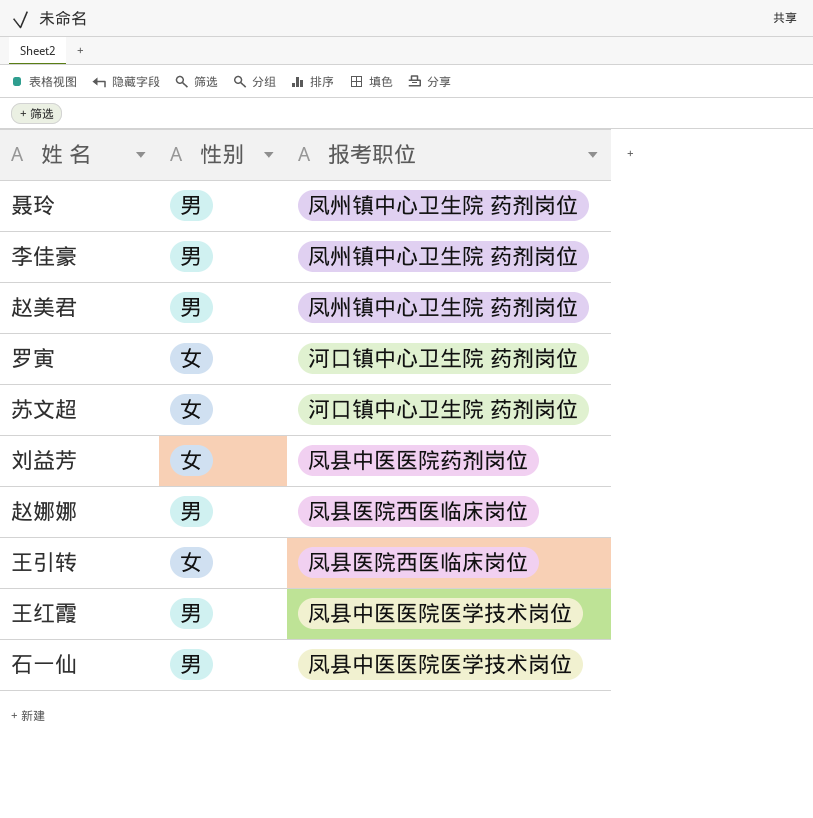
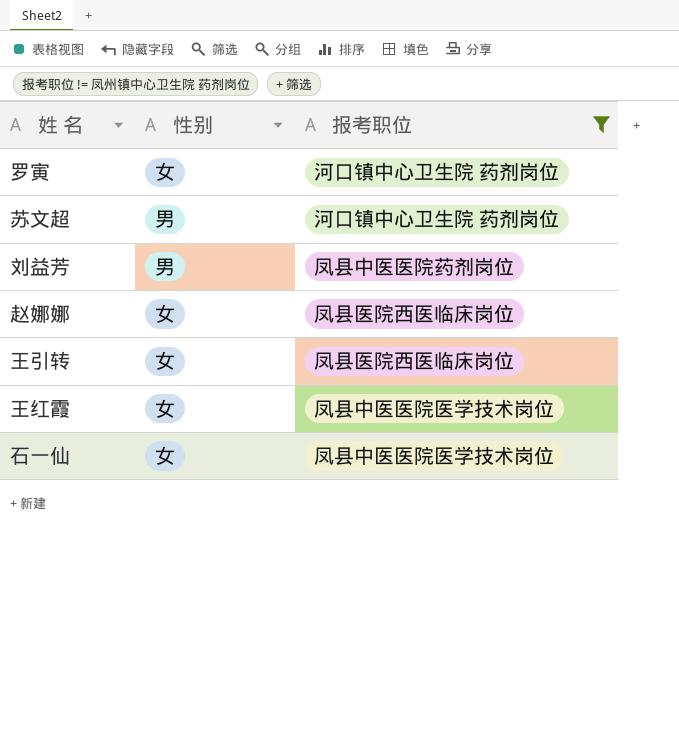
filter: none -> 报考职位 != 凤州镇中心卫生院 药剂岗位
苏文超 | 性别: 女 -> 男
刘益芳 | 性别: 女 -> 男
赵娜娜 | 性别: 男 -> 女
王红霞 | 性别: 男 -> 女
石一仙 | 性别: 男 -> 女

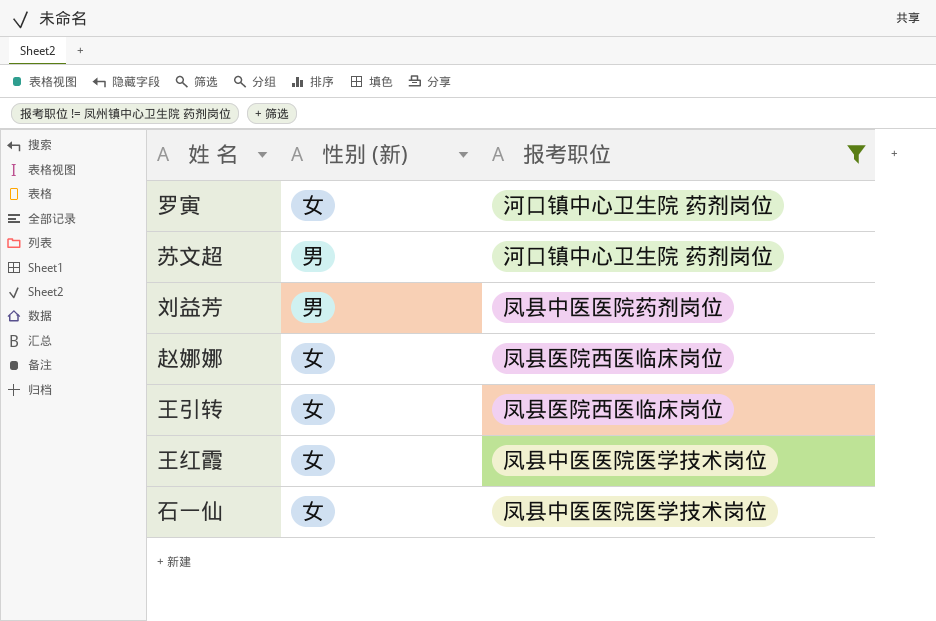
column name: 性别 -> 性别 (新)

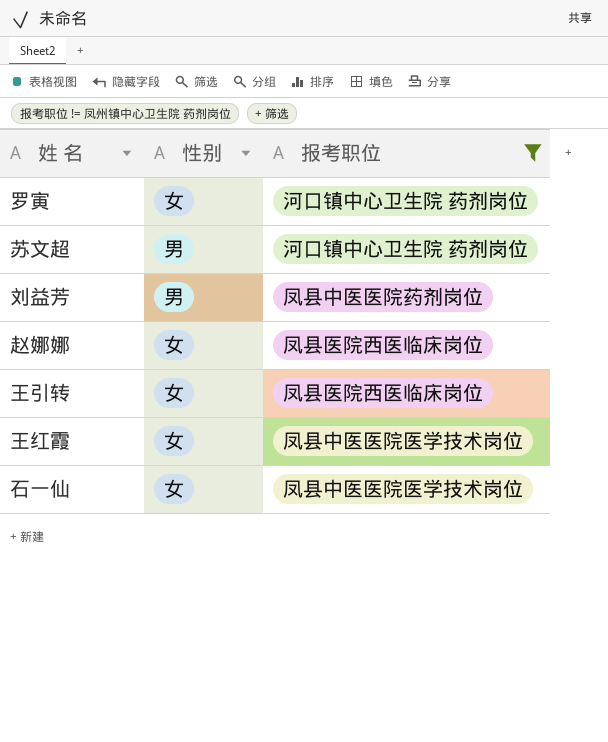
column name: 性别 (新) -> 性别

